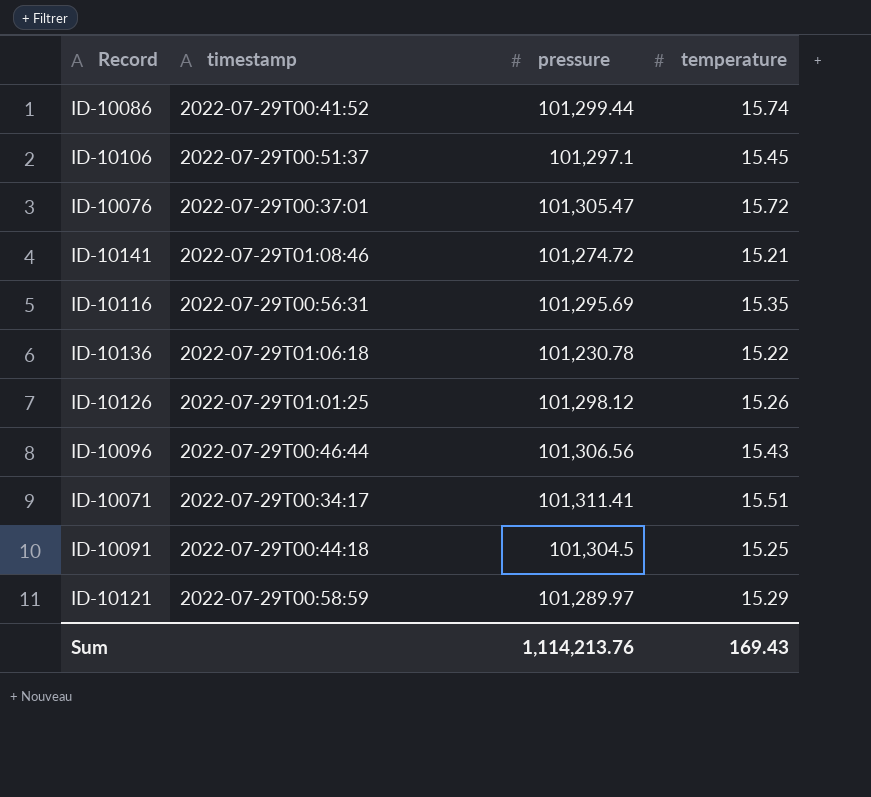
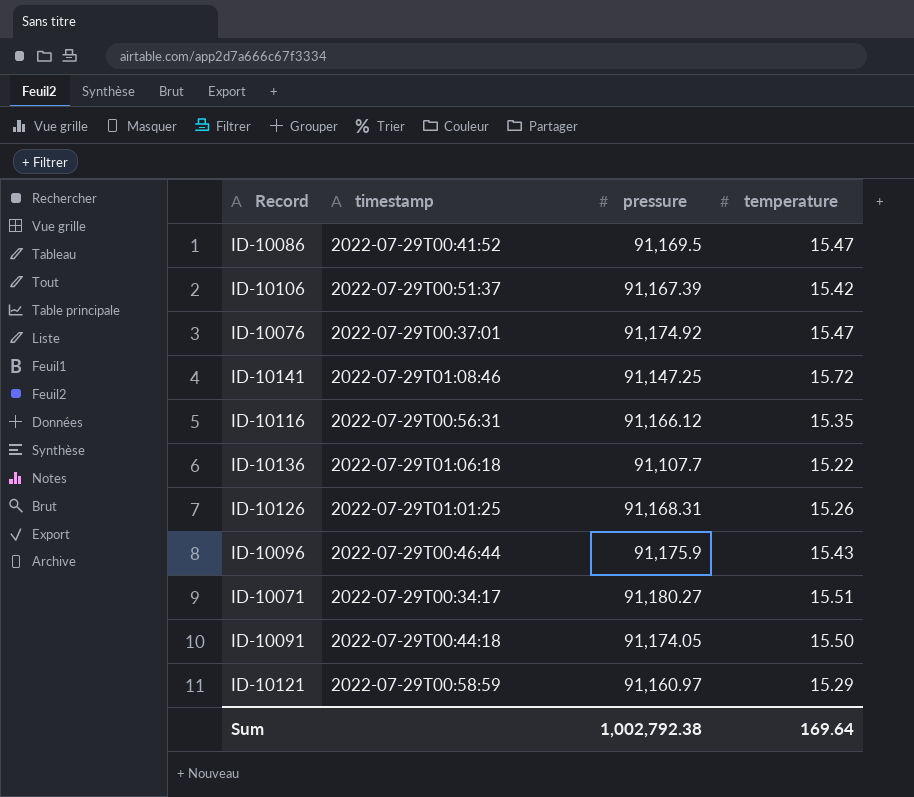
ID-10086 | pressure: 101,299.44 -> 91,169.5
ID-10086 | temperature: 15.74 -> 15.47
ID-10106 | pressure: 101,297.1 -> 91,167.39
ID-10106 | temperature: 15.45 -> 15.42
ID-10076 | pressure: 101,305.47 -> 91,174.92
ID-10076 | temperature: 15.72 -> 15.47
ID-10141 | pressure: 101,274.72 -> 91,147.25
ID-10141 | temperature: 15.21 -> 15.72
ID-10116 | pressure: 101,295.69 -> 91,166.12
ID-10136 | pressure: 101,230.78 -> 91,107.7
ID-10126 | pressure: 101,298.12 -> 91,168.31
ID-10096 | pressure: 101,306.56 -> 91,175.9
ID-10071 | pressure: 101,311.41 -> 91,180.27
ID-10091 | pressure: 101,304.5 -> 91,174.05
ID-10091 | temperature: 15.25 -> 15.50
ID-10121 | pressure: 101,289.97 -> 91,160.97
Sum | pressure: 1,114,213.76 -> 1,002,792.38
Sum | temperature: 169.43 -> 169.64

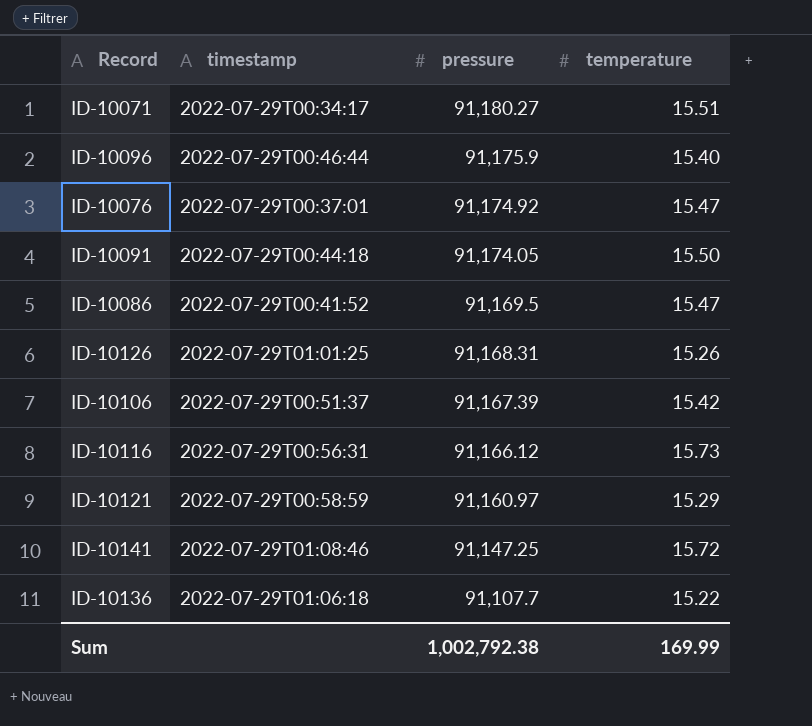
row order: none -> pressure descending
ID-10096 | temperature: 15.43 -> 15.40
ID-10116 | temperature: 15.35 -> 15.73
Sum | temperature: 169.64 -> 169.99

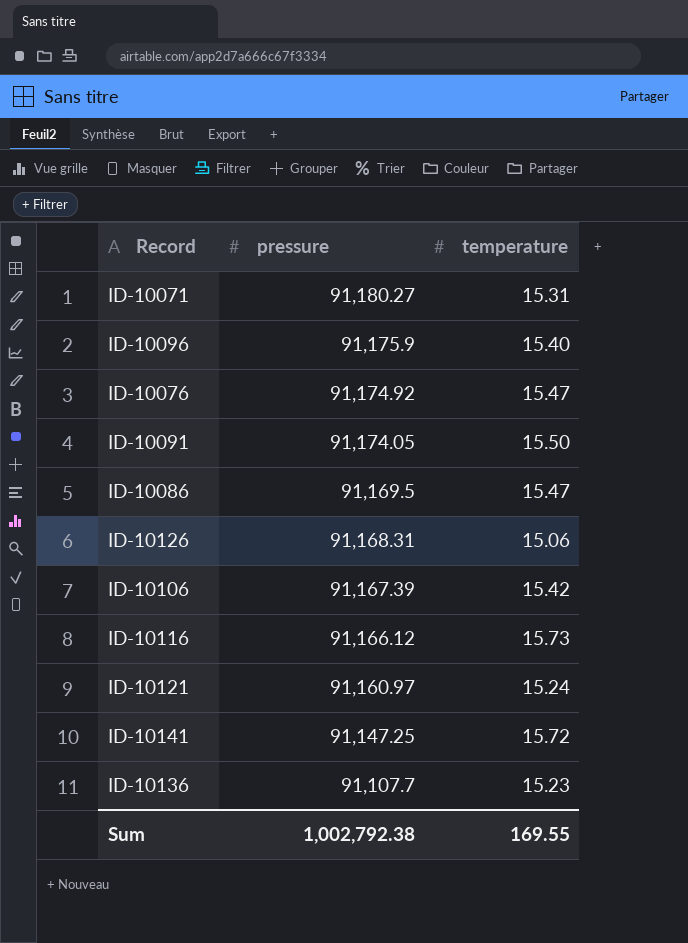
column timestamp | position: 2 -> none
ID-10071 | temperature: 15.51 -> 15.31
ID-10126 | temperature: 15.26 -> 15.06
ID-10121 | temperature: 15.29 -> 15.24
ID-10136 | temperature: 15.22 -> 15.23
Sum | temperature: 169.99 -> 169.55

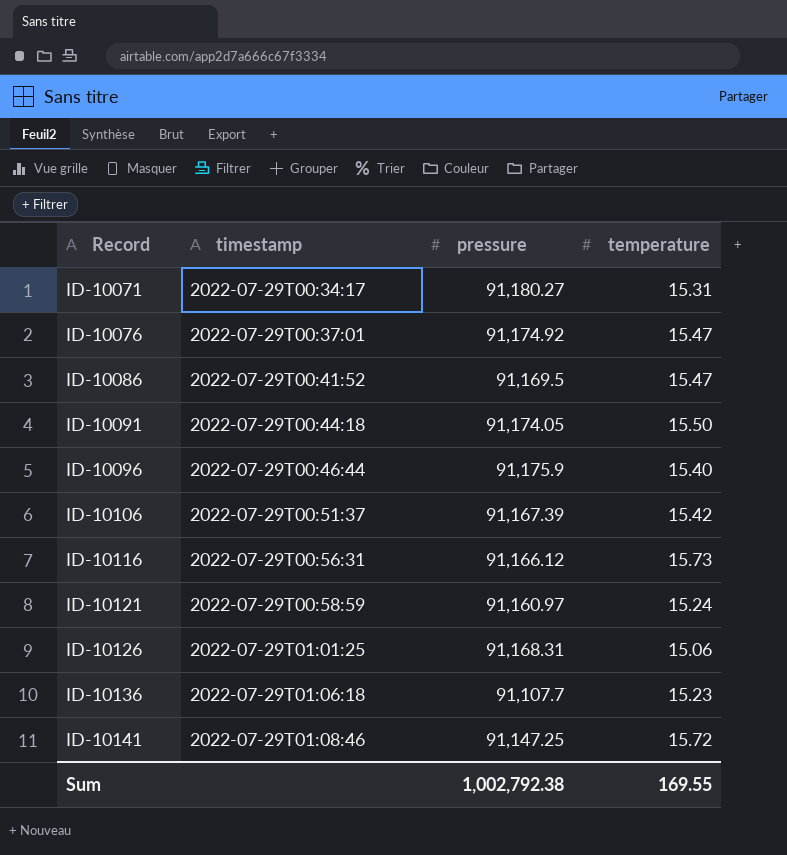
row order: pressure descending -> Record ascending
column timestamp | position: none -> 2

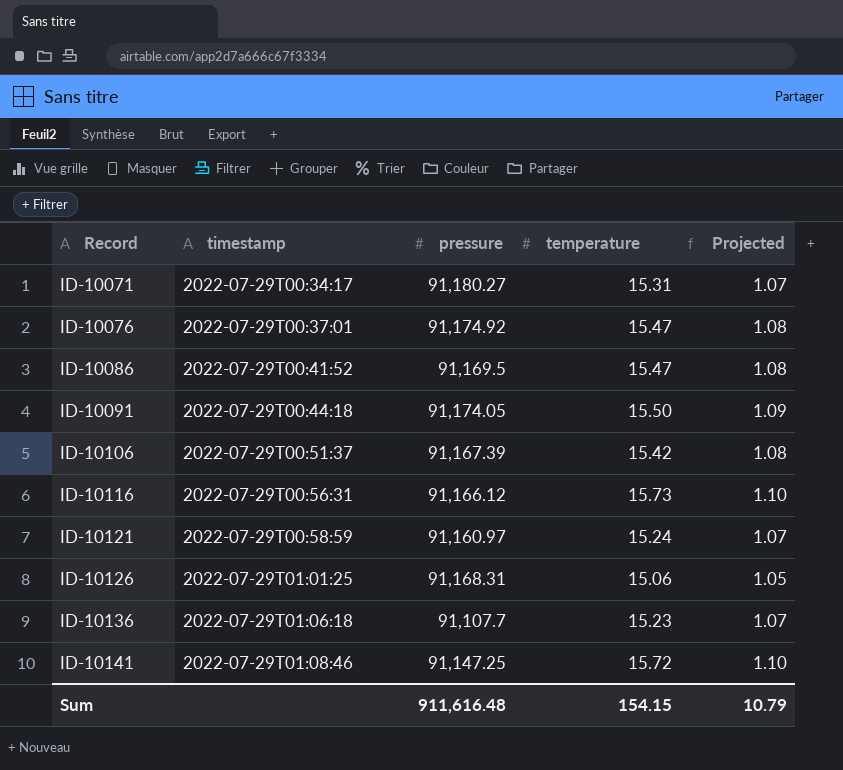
column Projected | formula: none -> [temperature] * 0.07
row ID-10096: 2022-07-29T00:46:44 | 91,175.9 | 15.40 -> none
Sum | pressure: 1,002,792.38 -> 911,616.48
Sum | temperature: 169.55 -> 154.15

